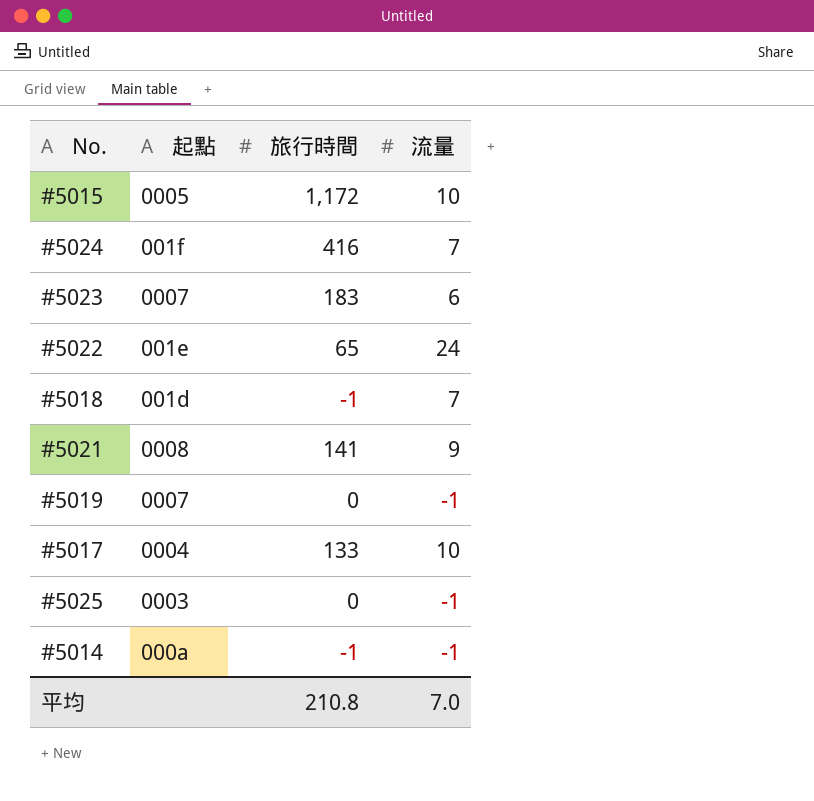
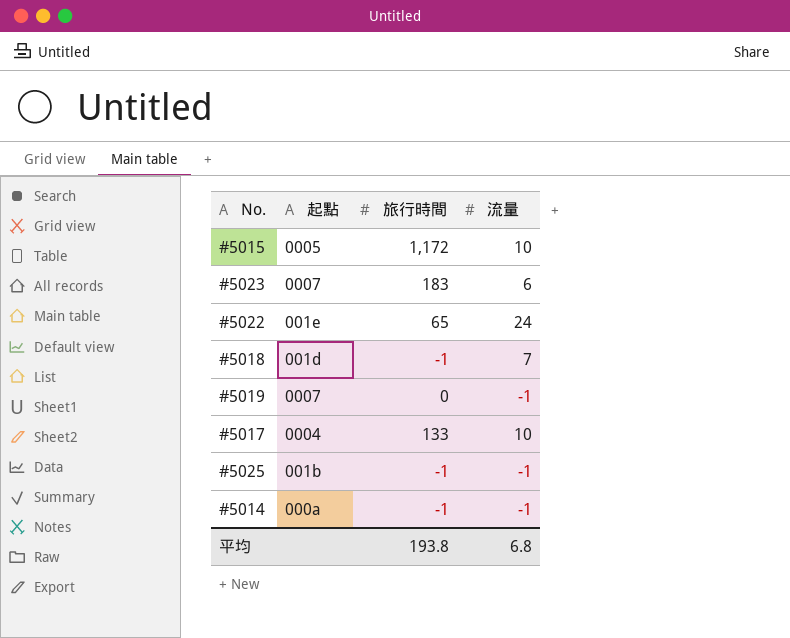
row #5024: 001f | 416 | 7 -> none
row #5021: 0008 | 141 | 9 -> none
#5025 | 起點: 0003 -> 001b
#5025 | 旅行時間: 0 -> -1
平均 | 旅行時間: 210.8 -> 193.8
平均 | 流量: 7.0 -> 6.8

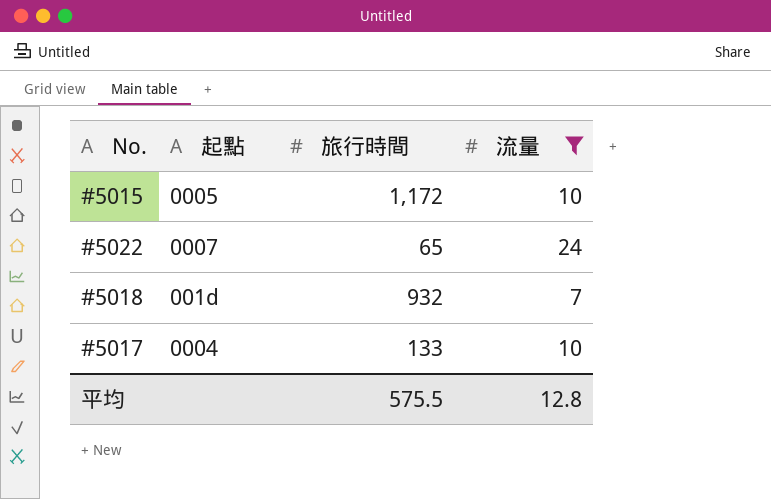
filter: none -> 流量 >= 7
#5022 | 起點: 001e -> 0007
#5018 | 旅行時間: -1 -> 932
平均 | 旅行時間: 193.8 -> 575.5
平均 | 流量: 6.8 -> 12.8

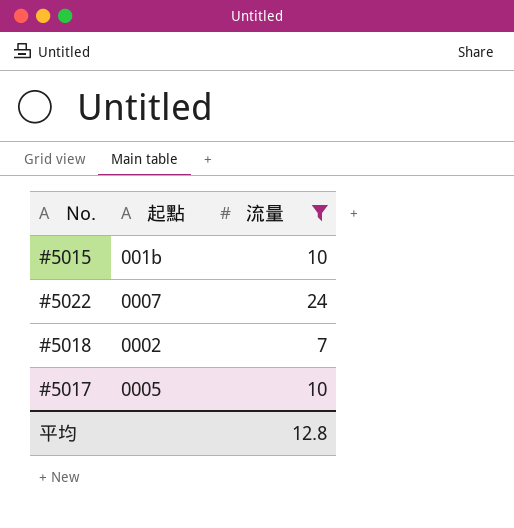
column 旅行時間 | position: 3 -> none
#5015 | 起點: 0005 -> 001b
#5018 | 起點: 001d -> 0002
#5017 | 起點: 0004 -> 0005

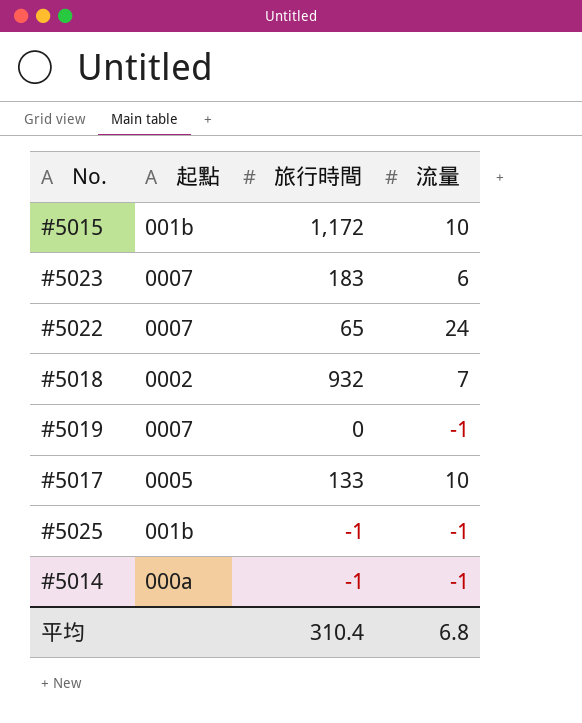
filter: 流量 >= 7 -> none
column 旅行時間 | position: none -> 3
平均 | 流量: 12.8 -> 6.8

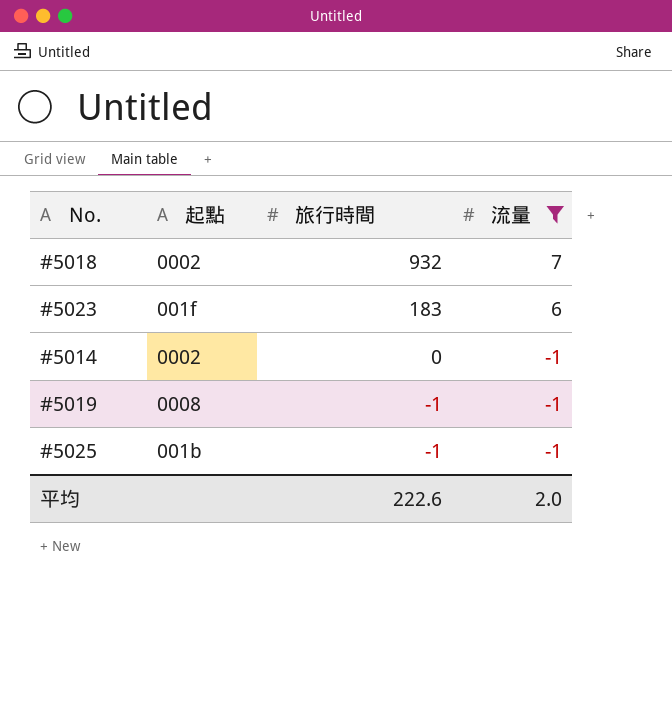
filter: none -> 流量 <= 7
row order: none -> 旅行時間 descending
#5023 | 起點: 0007 -> 001f
#5014 | 起點: 000a -> 0002
#5014 | 旅行時間: -1 -> 0
#5019 | 起點: 0007 -> 0008
#5019 | 旅行時間: 0 -> -1
平均 | 旅行時間: 310.4 -> 222.6
平均 | 流量: 6.8 -> 2.0

